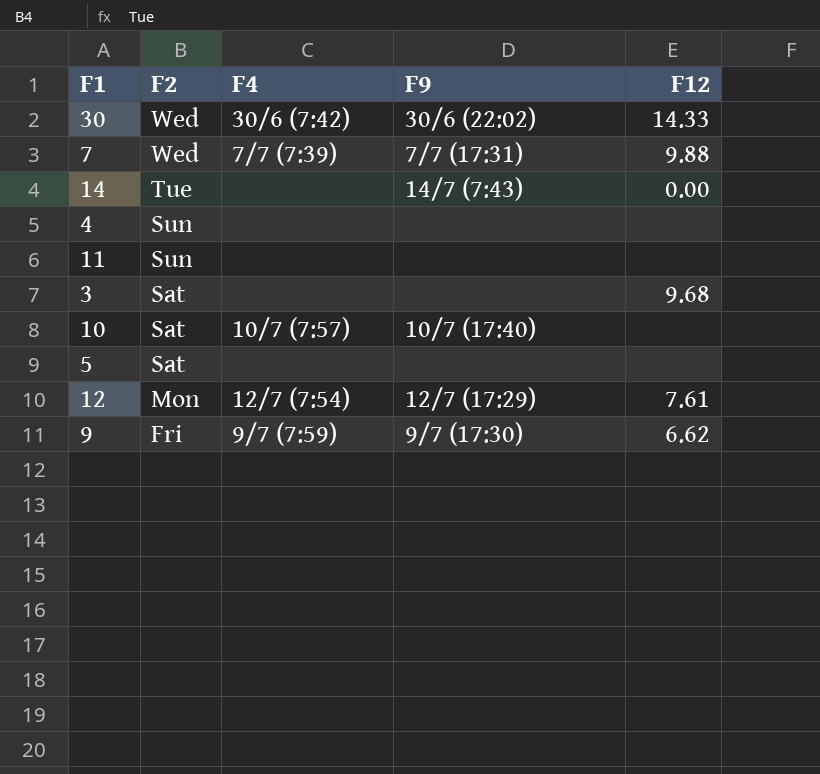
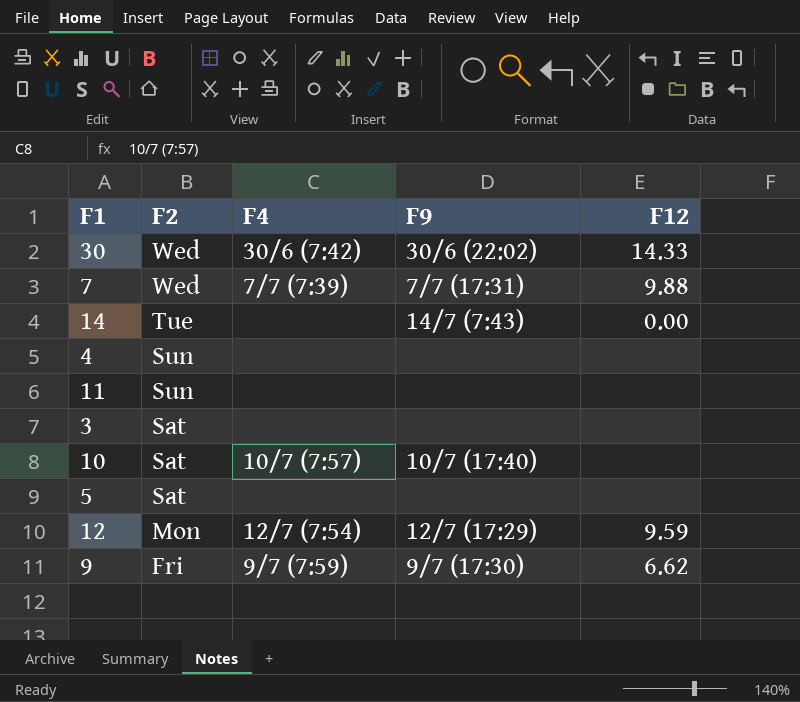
3 | F12: 9.68 -> none
12 | F12: 7.61 -> 9.59

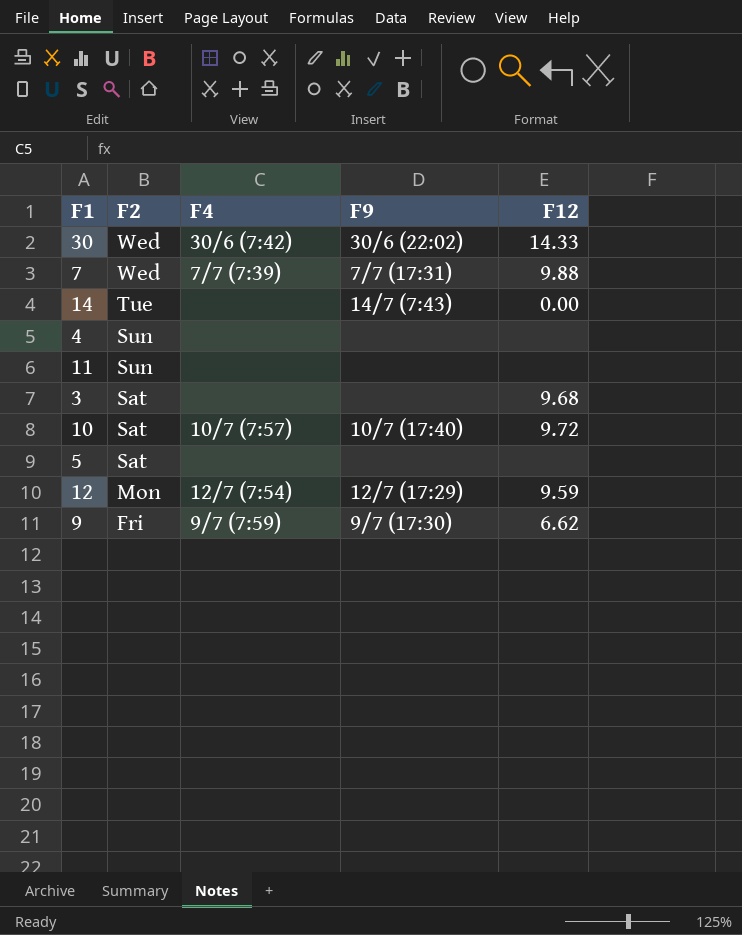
3 | F12: none -> 9.68
10 | F12: none -> 9.72

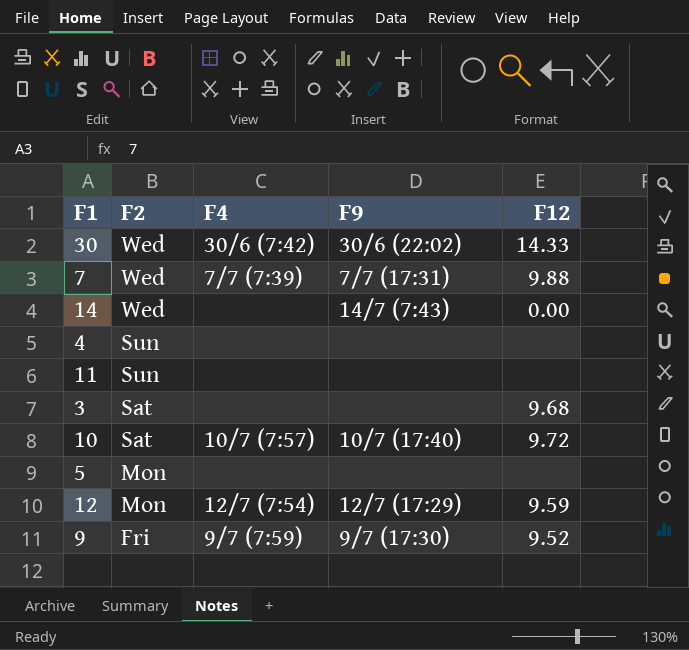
14 | F2: Tue -> Wed
5 | F2: Sat -> Mon
9 | F12: 6.62 -> 9.52

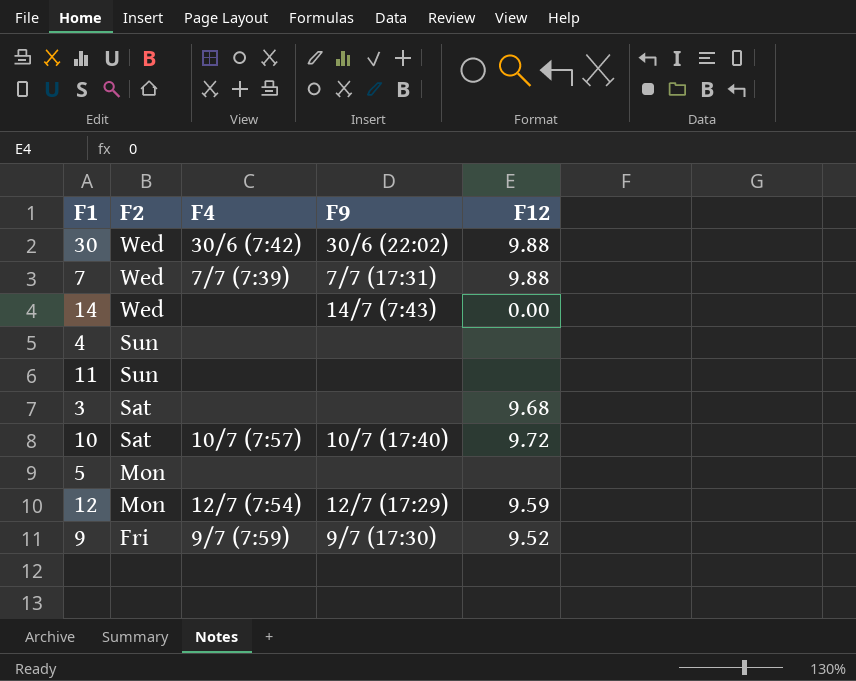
30 | F12: 14.33 -> 9.88

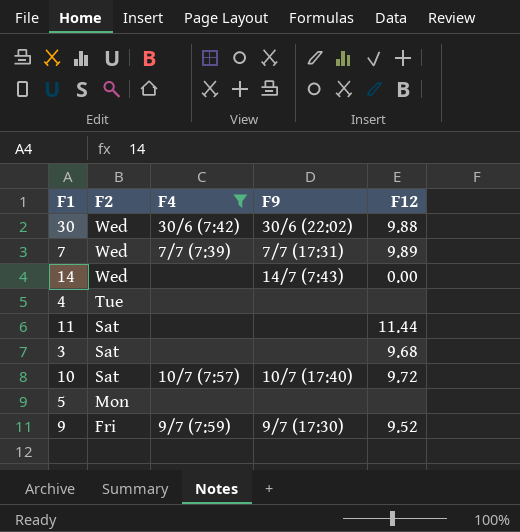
filter: none -> F4 != 12/7 (7:54)
7 | F12: 9.88 -> 9.89
4 | F2: Sun -> Tue
11 | F2: Sun -> Sat
11 | F12: none -> 11.44

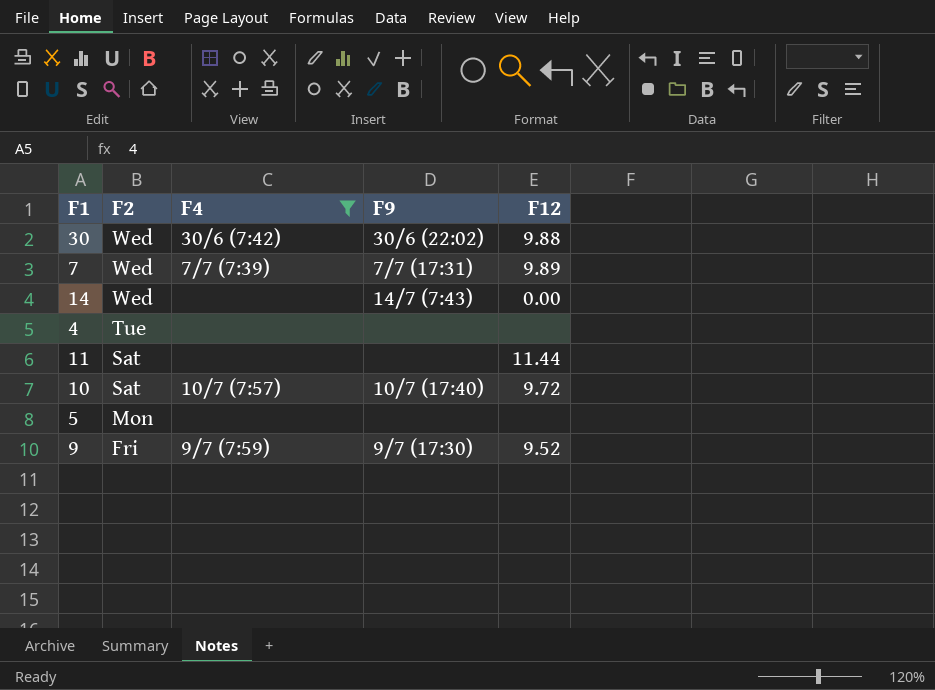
row 3: Sat | none | none | 9.68 -> none

